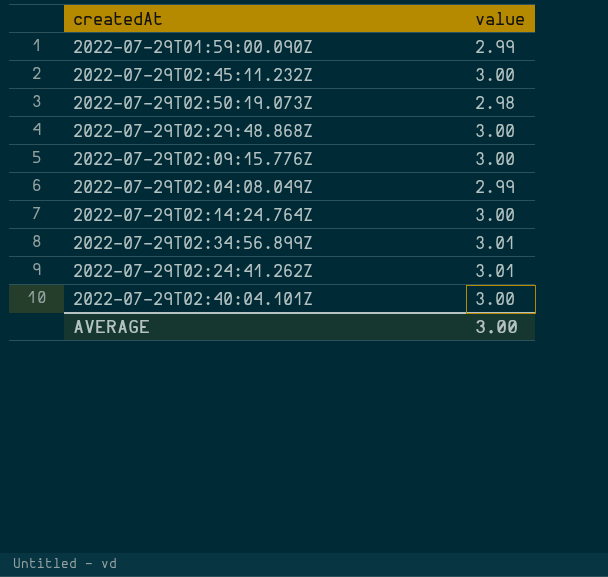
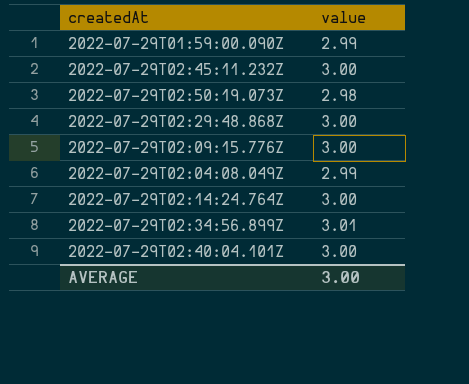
row 2022-07-29T02:24:41.262Z: 3.01 -> none

